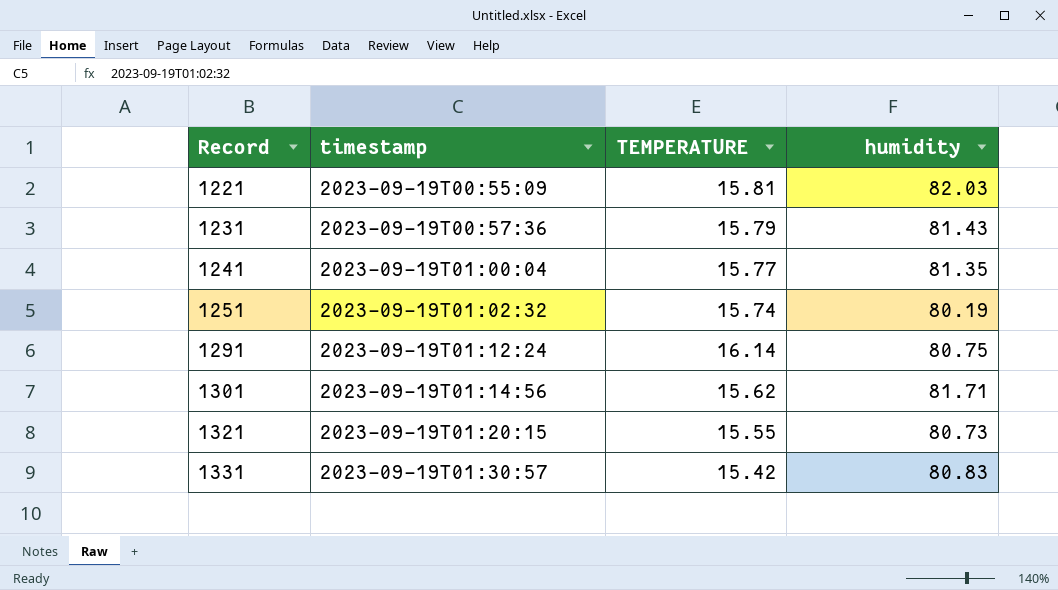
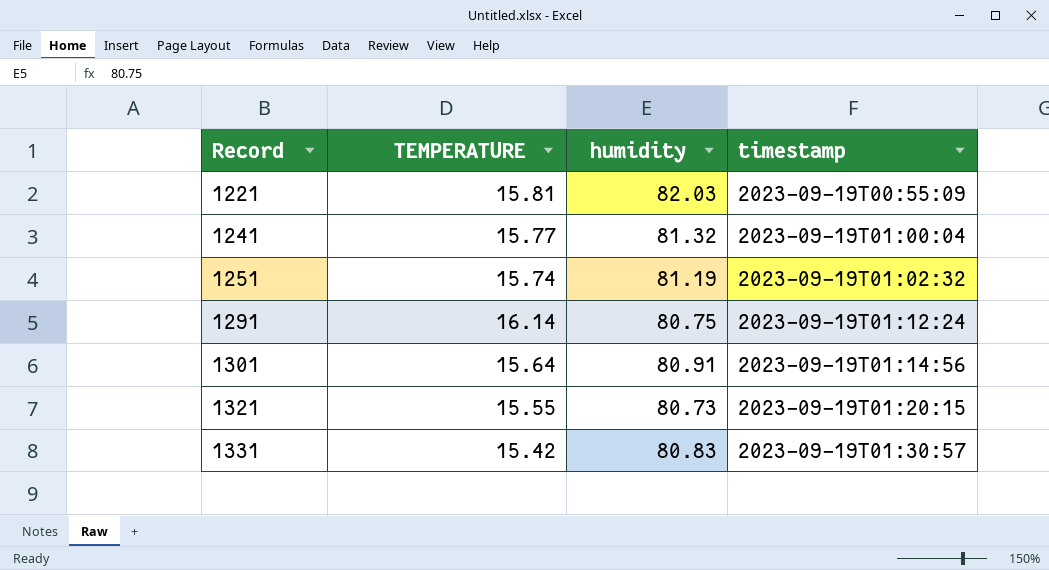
column timestamp | position: 2 -> 4
row 1231: 2023-09-19T00:57:36 | 15.79 | 81.43 -> none
1241 | humidity: 81.35 -> 81.32
1251 | humidity: 80.19 -> 81.19
1301 | TEMPERATURE: 15.62 -> 15.64
1301 | humidity: 81.71 -> 80.91

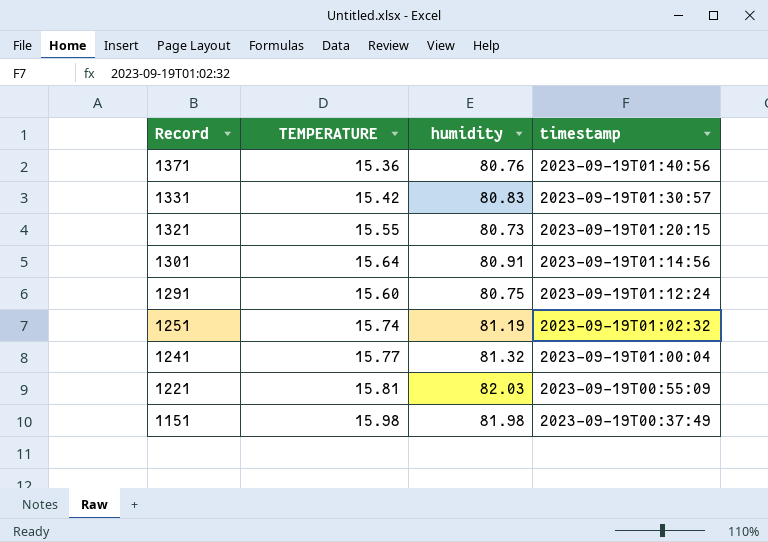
row order: Record ascending -> Record descending
row 1371: none -> 15.36 | 80.76 | 2023-09-19T01:40:56
1291 | TEMPERATURE: 16.14 -> 15.60
row 1151: none -> 15.98 | 81.98 | 2023-09-19T00:37:49

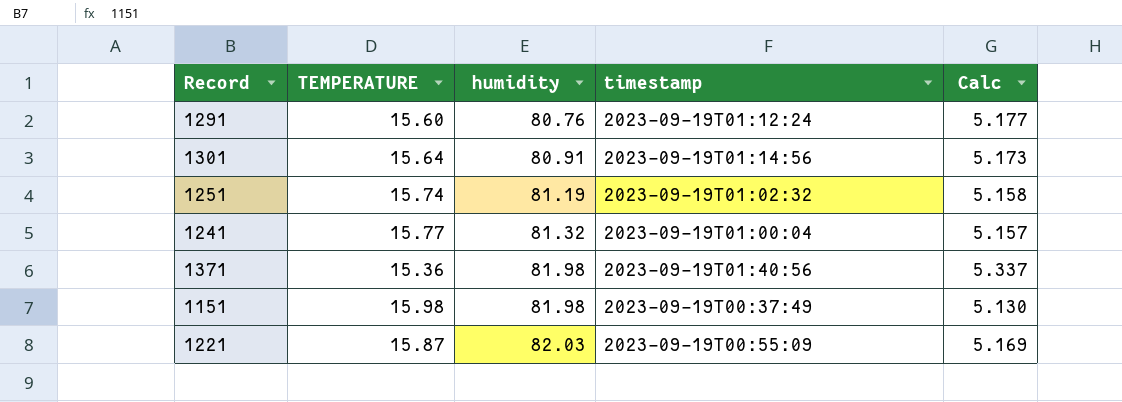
row order: Record descending -> humidity ascending
column Calc | formula: none -> [humidity] / [TEMPERATURE]
row 1331: 15.42 | 80.83 | 2023-09-19T01:30:57 -> none
row 1321: 15.55 | 80.73 | 2023-09-19T01:20:15 -> none
1291 | humidity: 80.75 -> 80.76
1371 | humidity: 80.76 -> 81.98
1221 | TEMPERATURE: 15.81 -> 15.87

